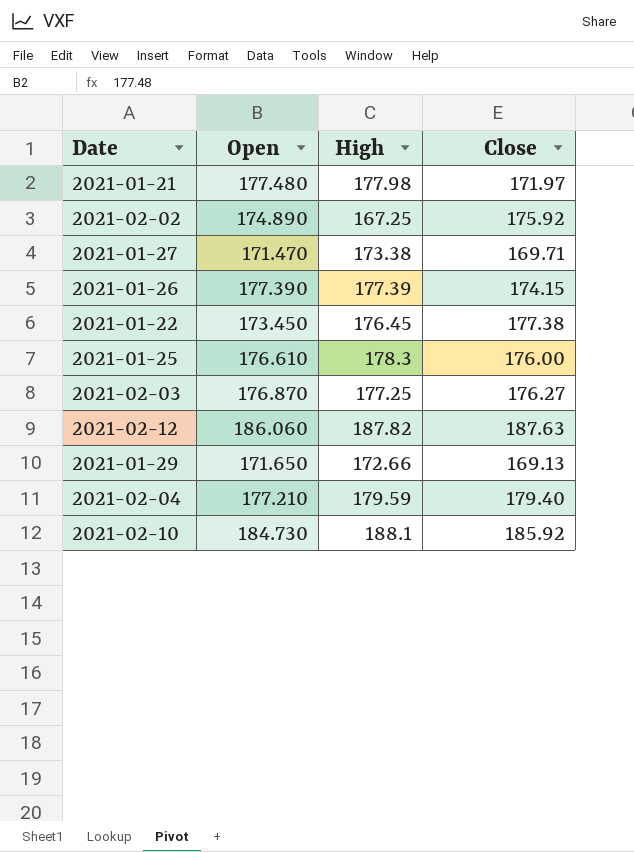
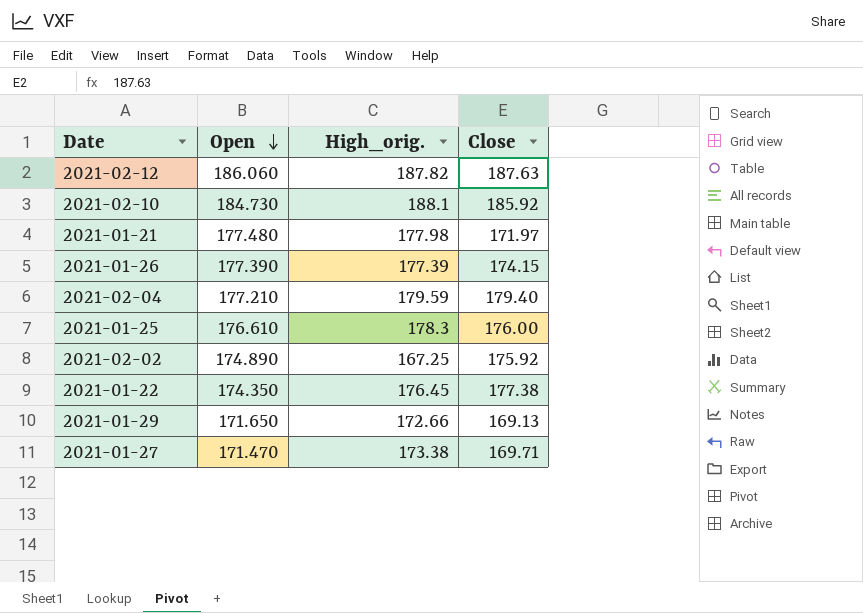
row order: none -> Open descending
column name: High -> High_orig.
row 2021-02-03: 176.870 | 177.25 | 176.27 -> none
2021-01-22 | Open: 173.450 -> 174.350

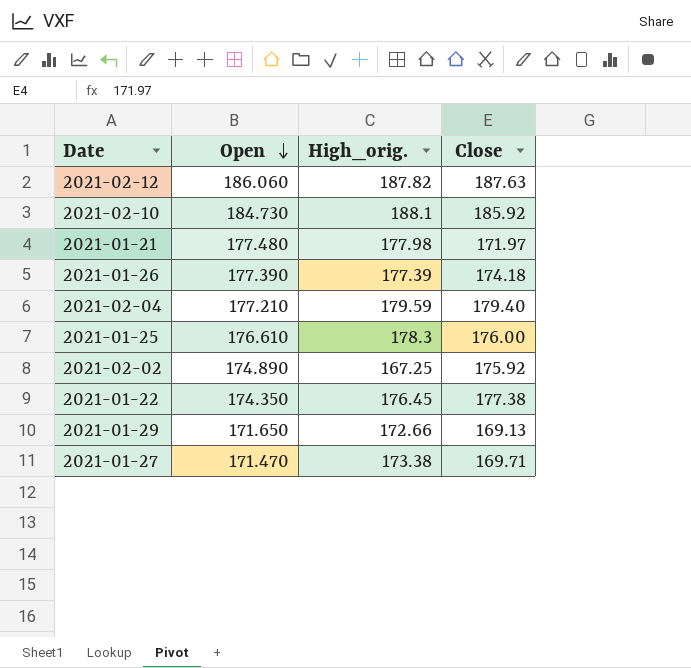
2021-01-26 | Close: 174.15 -> 174.18

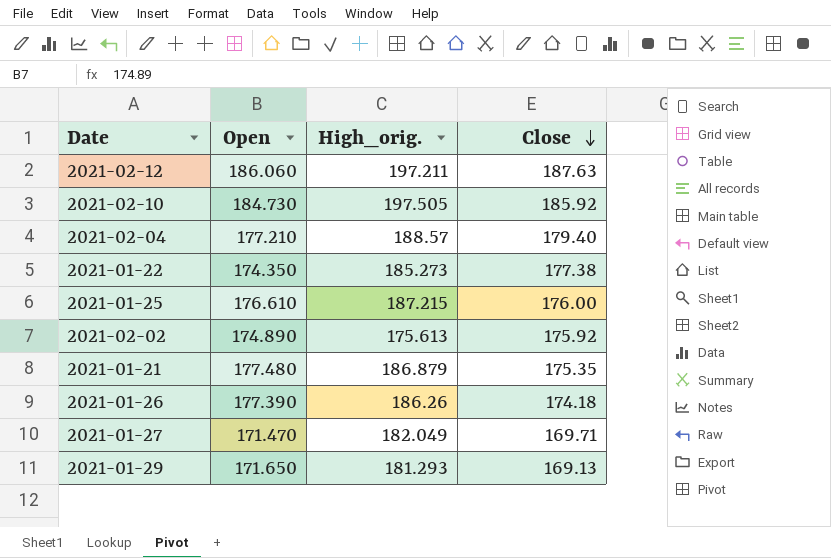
row order: Open descending -> Close descending
2021-02-12 | High_orig.: 187.82 -> 197.211
2021-02-10 | High_orig.: 188.1 -> 197.505
2021-02-04 | High_orig.: 179.59 -> 188.57
2021-01-22 | High_orig.: 176.45 -> 185.273
2021-01-25 | High_orig.: 178.3 -> 187.215
2021-02-02 | High_orig.: 167.25 -> 175.613
2021-01-21 | High_orig.: 177.98 -> 186.879
2021-01-21 | Close: 171.97 -> 175.35
2021-01-26 | High_orig.: 177.39 -> 186.26
2021-01-27 | High_orig.: 173.38 -> 182.049
2021-01-29 | High_orig.: 172.66 -> 181.293

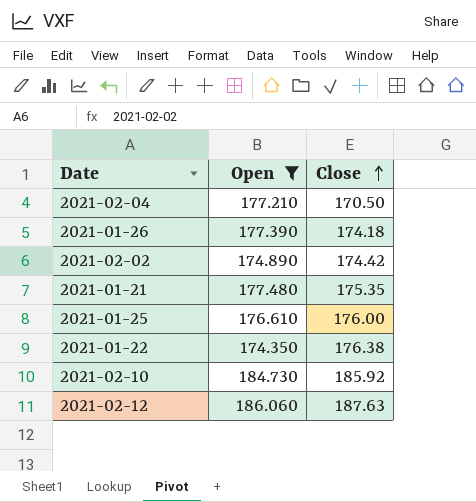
filter: none -> Open >= 174.350
row order: Close descending -> Close ascending
column High_orig. | position: 3 -> none
2021-02-04 | Close: 179.40 -> 170.50
2021-02-02 | Close: 175.92 -> 174.42
2021-01-22 | Close: 177.38 -> 176.38

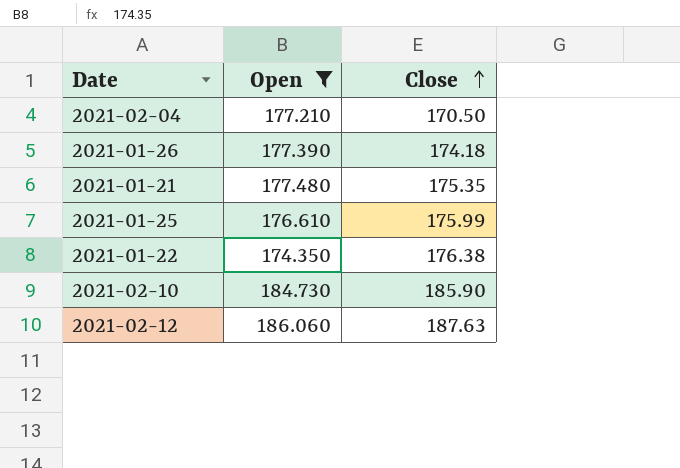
row 2021-02-02: 174.890 | 174.42 -> none
2021-01-25 | Close: 176.00 -> 175.99
2021-02-10 | Close: 185.92 -> 185.90

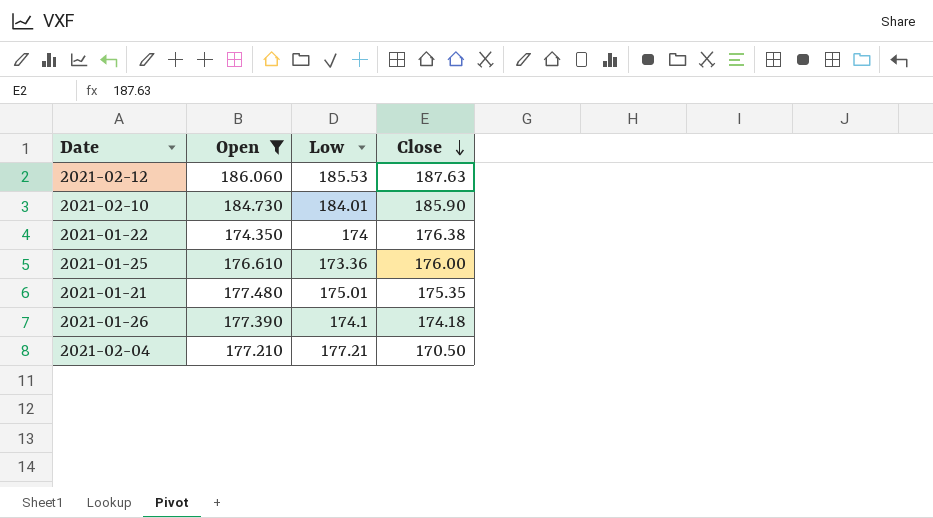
row order: Close ascending -> Close descending
column Low | position: none -> 3
2021-01-25 | Close: 175.99 -> 176.00

